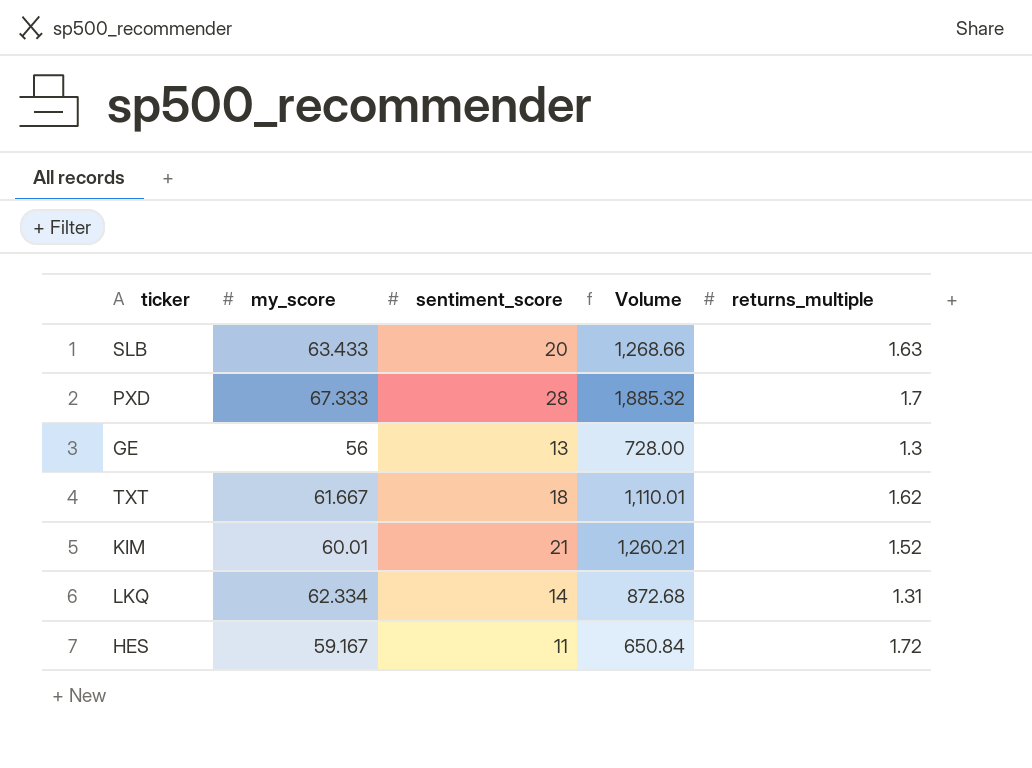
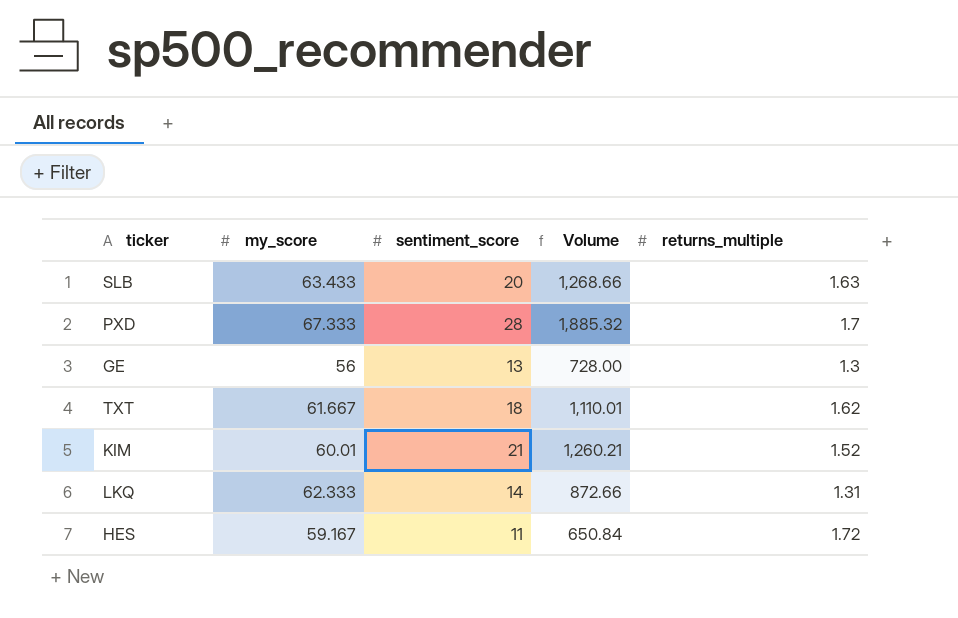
LKQ | my_score: 62.334 -> 62.333
LKQ | Volume: 872.68 -> 872.66

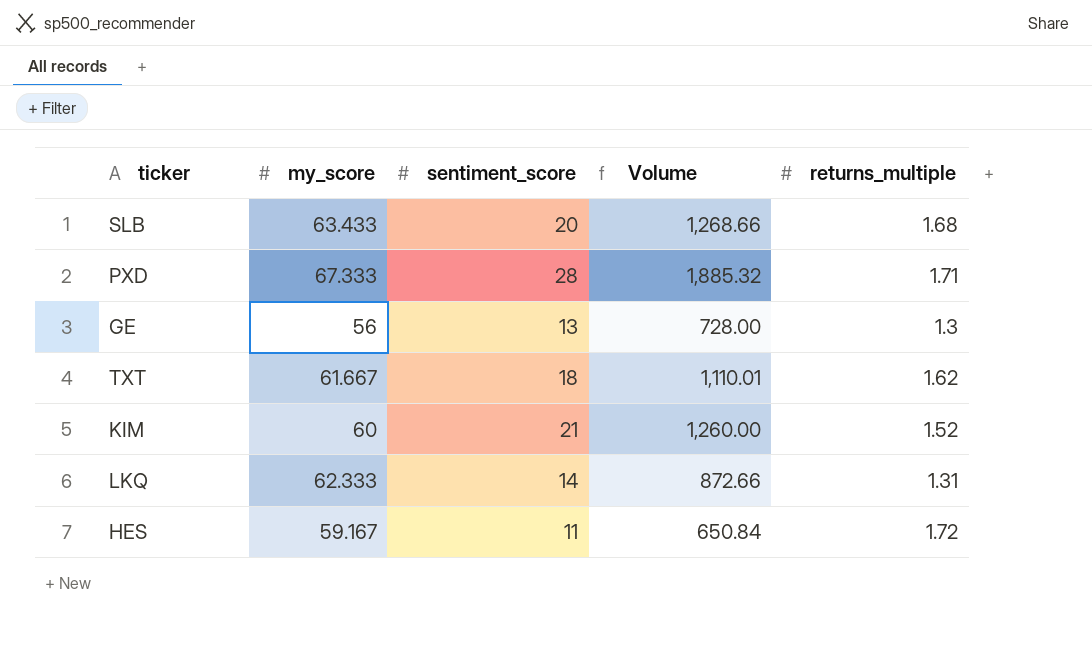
SLB | returns_multiple: 1.63 -> 1.68
PXD | returns_multiple: 1.7 -> 1.71
KIM | my_score: 60.01 -> 60
KIM | Volume: 1,260.21 -> 1,260.00

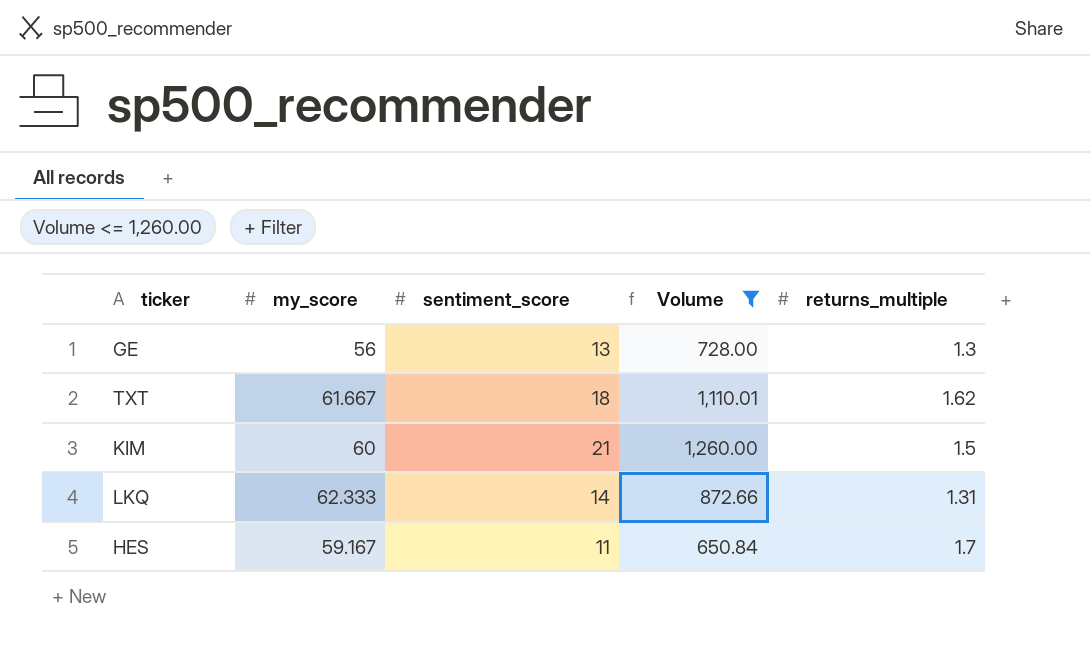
filter: none -> Volume <= 1,260.00
KIM | returns_multiple: 1.52 -> 1.5
HES | returns_multiple: 1.72 -> 1.7

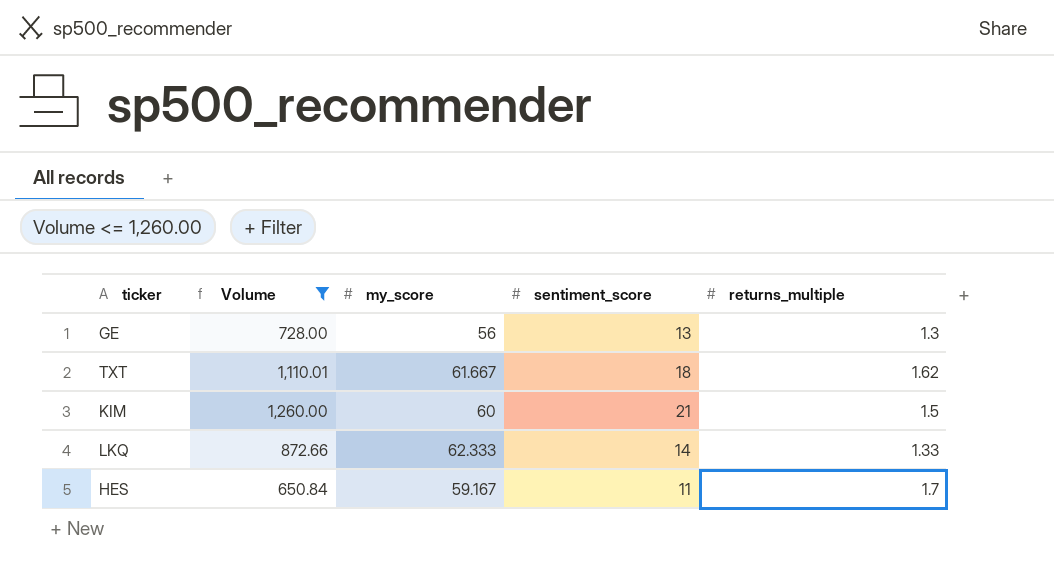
column Volume | position: 4 -> 2
LKQ | returns_multiple: 1.31 -> 1.33

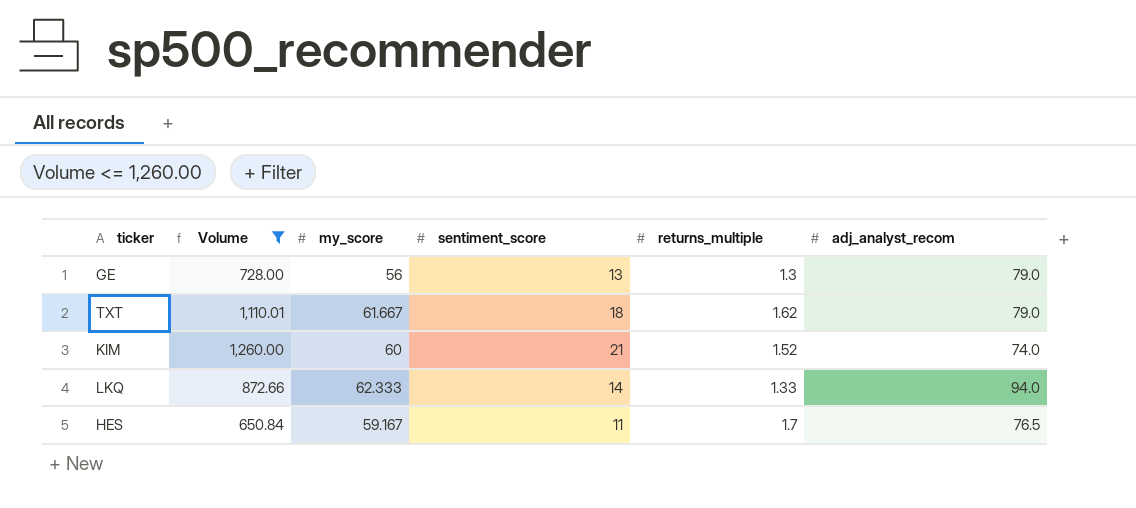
column adj_analyst_recom | position: none -> 6
KIM | returns_multiple: 1.5 -> 1.52

